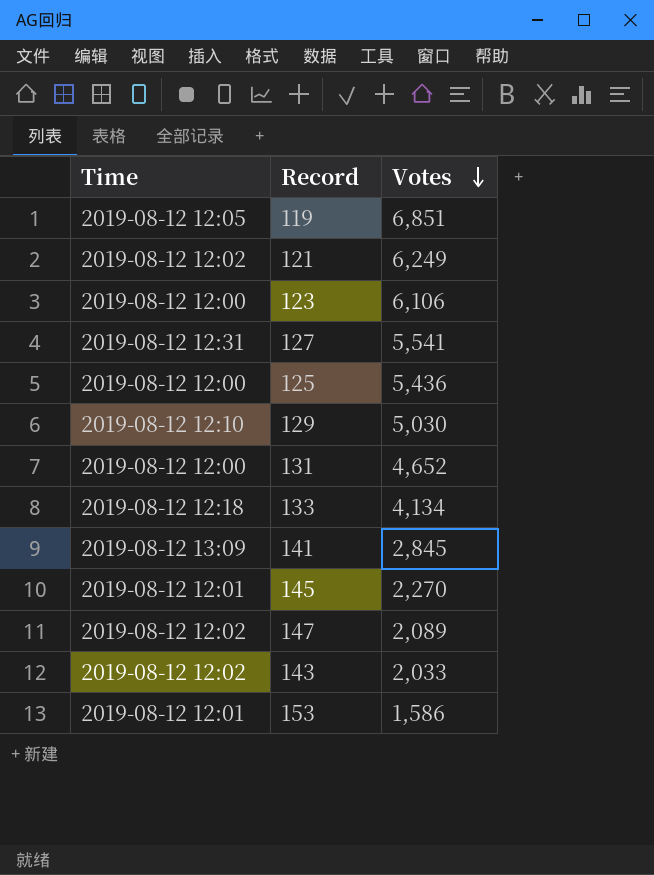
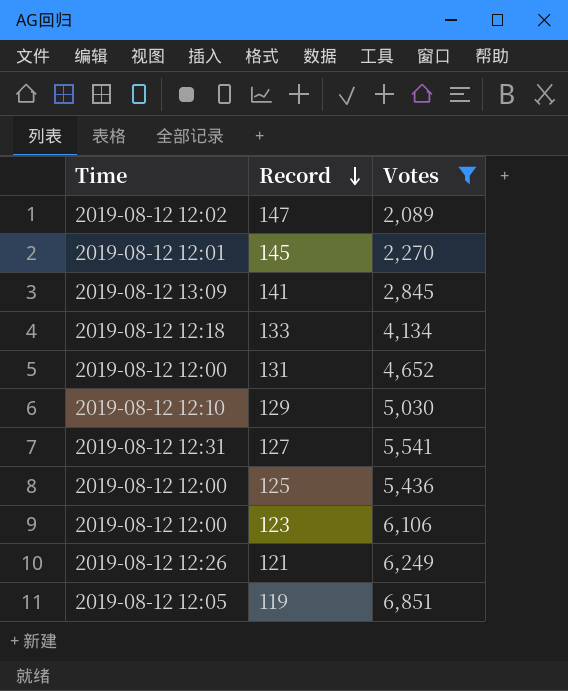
filter: none -> Votes >= 2,089
row order: Votes descending -> Record descending
121 | Time: 2019-08-12 12:02 -> 2019-08-12 12:26

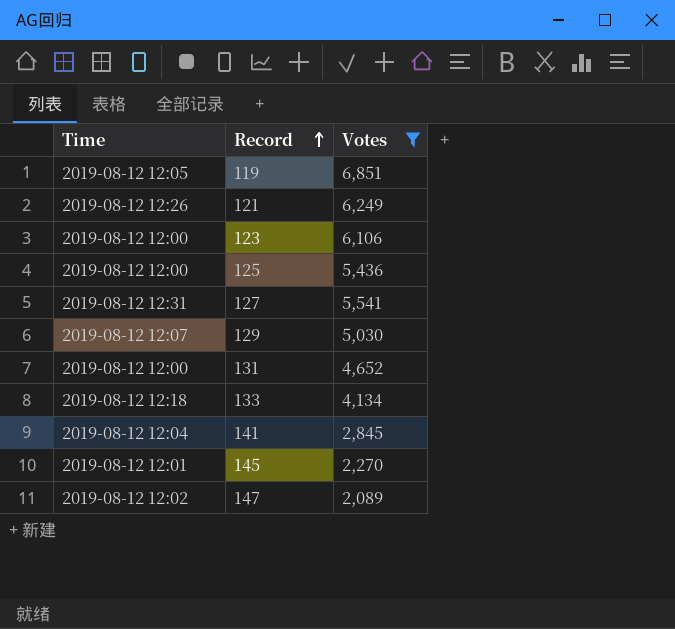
row order: Record descending -> Record ascending
129 | Time: 2019-08-12 12:10 -> 2019-08-12 12:07
141 | Time: 2019-08-12 13:09 -> 2019-08-12 12:04

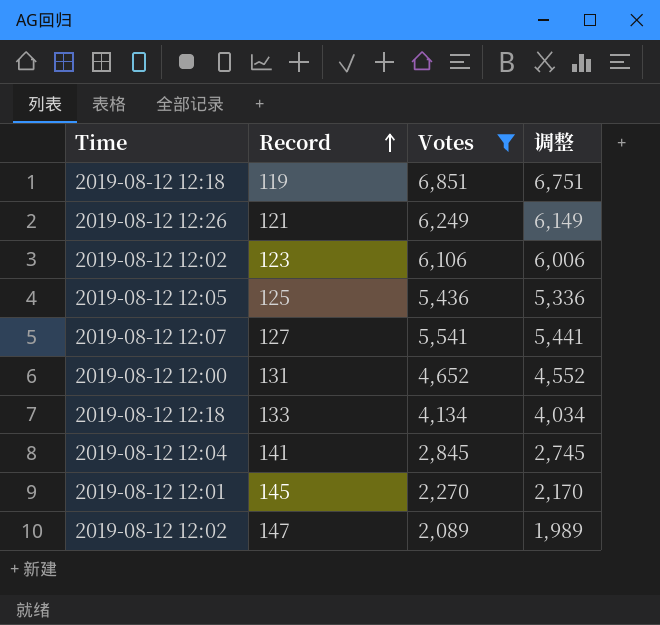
column 调整 | formula: none -> [Votes] - 100
row 129: 2019-08-12 12:07 | 5,030 -> none
119 | Time: 2019-08-12 12:05 -> 2019-08-12 12:18
123 | Time: 2019-08-12 12:00 -> 2019-08-12 12:02
125 | Time: 2019-08-12 12:00 -> 2019-08-12 12:05
127 | Time: 2019-08-12 12:31 -> 2019-08-12 12:07

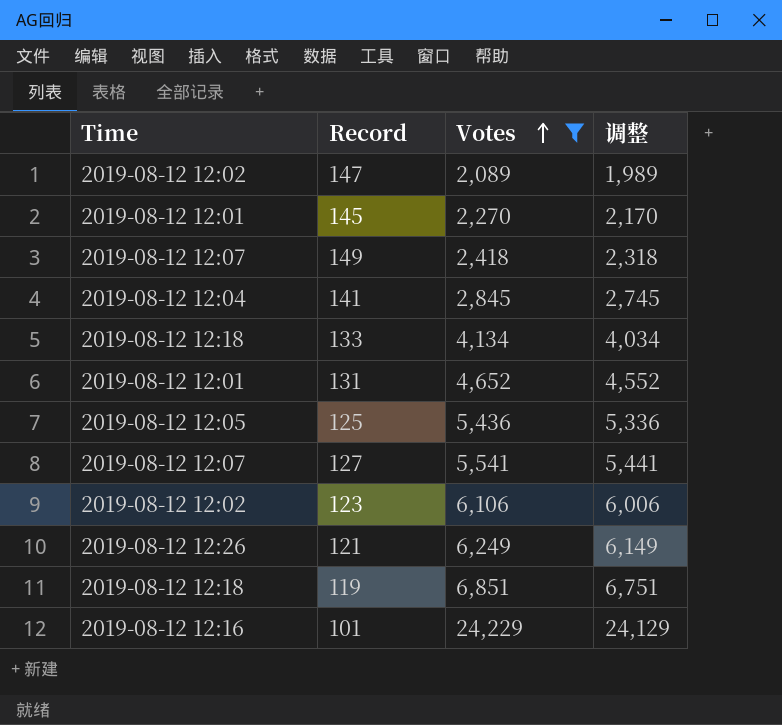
row order: Record ascending -> Votes ascending
row 149: none -> 2019-08-12 12:07 | 2,418 | 2,318
131 | Time: 2019-08-12 12:00 -> 2019-08-12 12:01
row 101: none -> 2019-08-12 12:16 | 24,229 | 24,129

